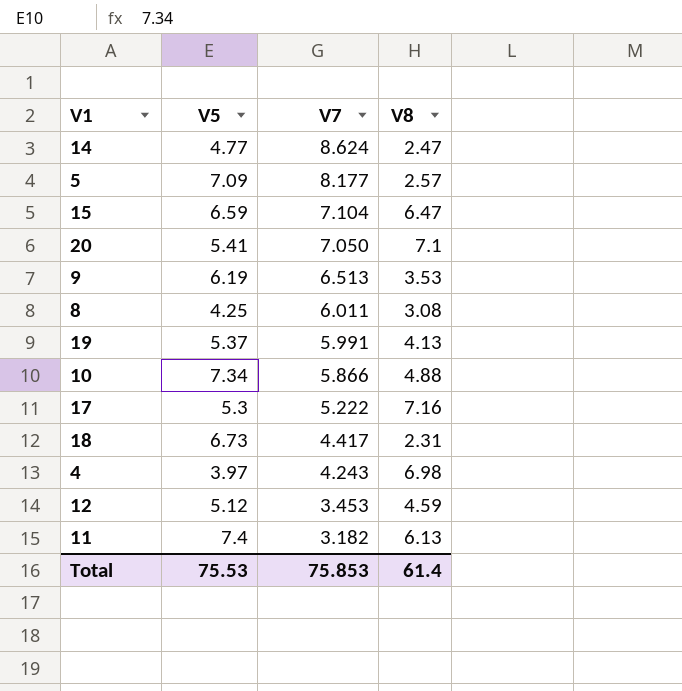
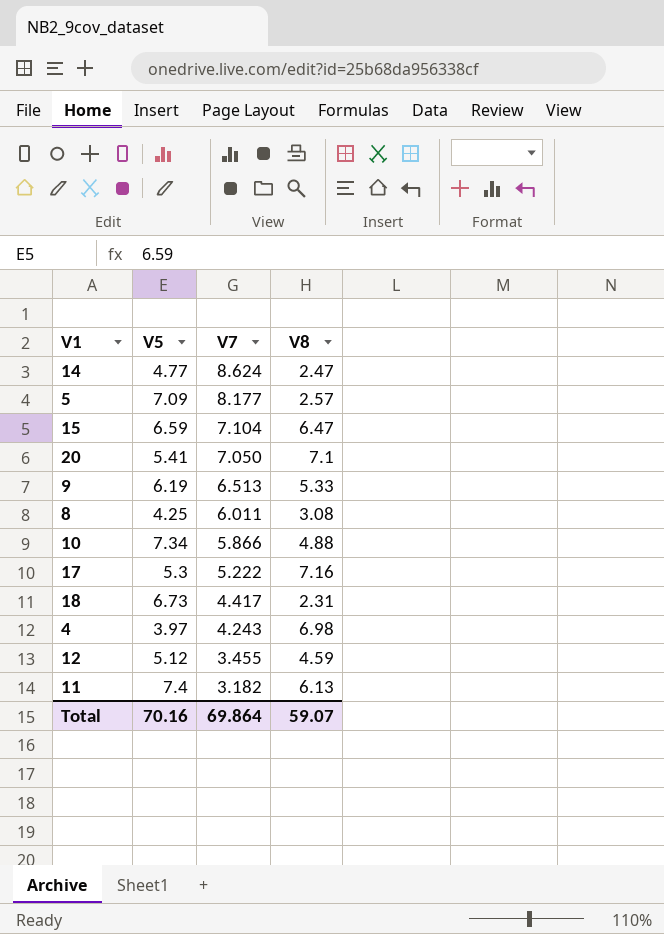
row 19: 5.37 | 5.991 | 4.13 -> none
9 | V8: 3.53 -> 5.33
12 | V7: 3.453 -> 3.455
Total | V5: 75.53 -> 70.16
Total | V7: 75.853 -> 69.864
Total | V8: 61.4 -> 59.07

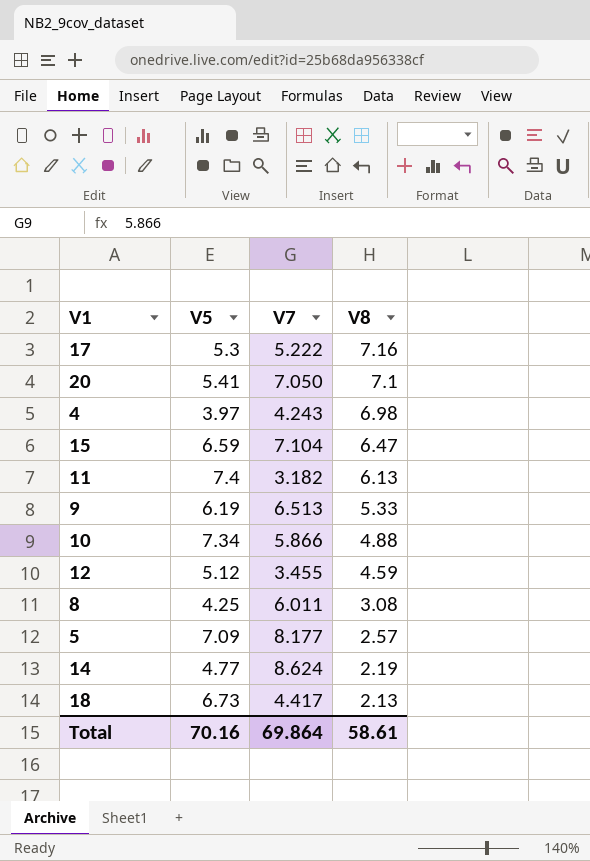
row order: V7 descending -> V8 descending
14 | V8: 2.47 -> 2.19
18 | V8: 2.31 -> 2.13
Total | V8: 59.07 -> 58.61

